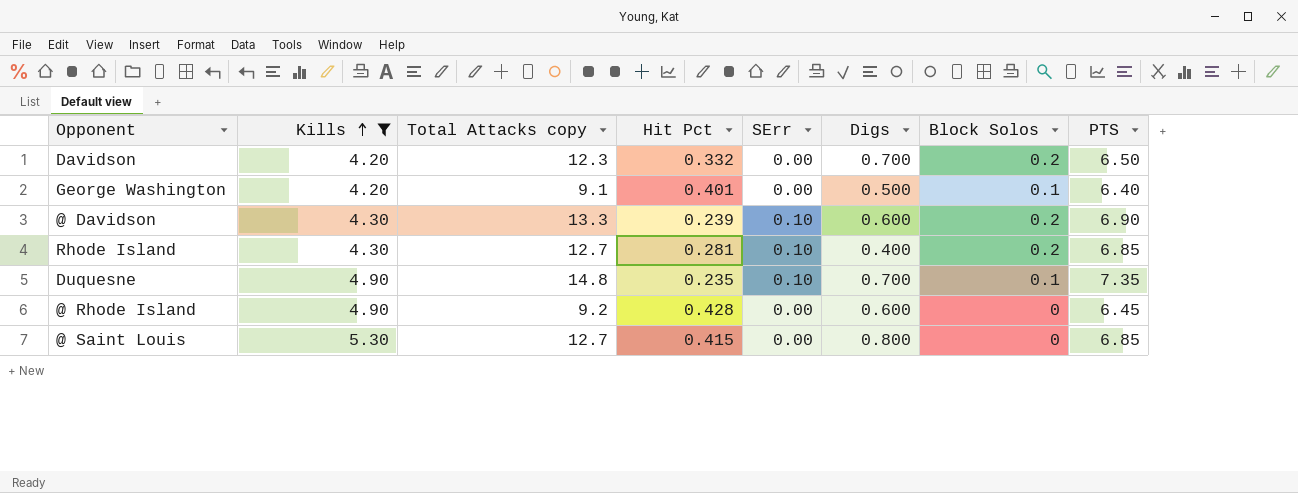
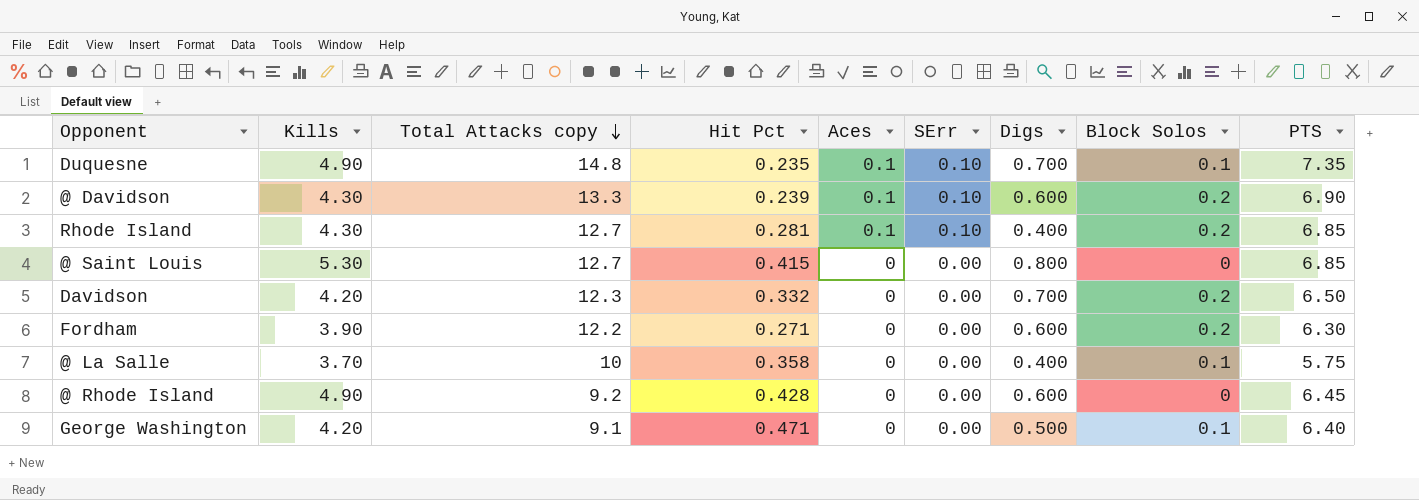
filter: Kills >= 4.20 -> none
row order: Kills ascending -> Total Attacks copy descending
column Aces | position: none -> 5
George Washington | Hit Pct: 0.401 -> 0.471

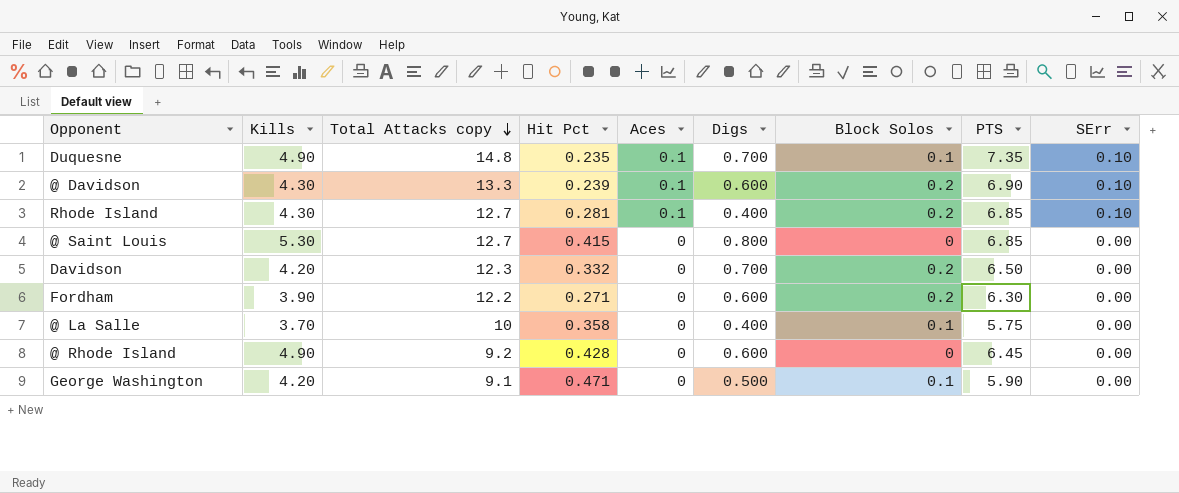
column SErr | position: 6 -> 9
George Washington | PTS: 6.40 -> 5.90

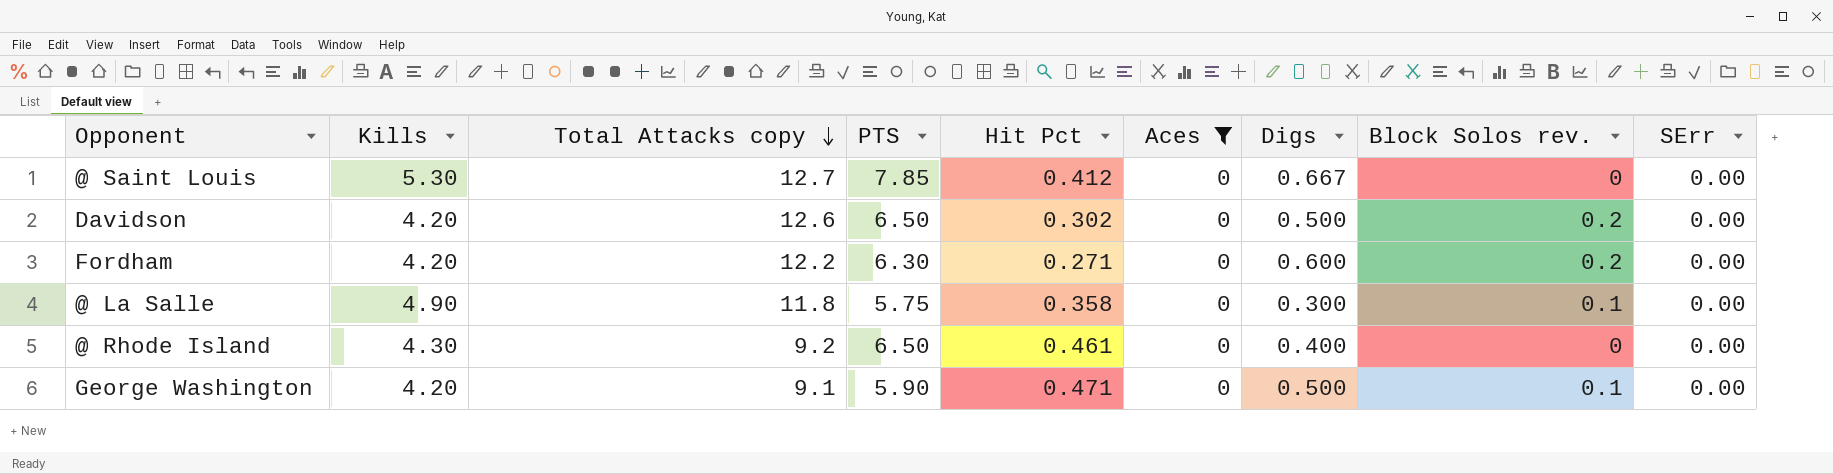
filter: none -> Aces = 0
column PTS | position: 8 -> 4
column name: Block Solos -> Block Solos rev.
@ Saint Louis | PTS: 6.85 -> 7.85
@ Saint Louis | Hit Pct: 0.415 -> 0.412
@ Saint Louis | Digs: 0.800 -> 0.667
Davidson | Total Attacks copy: 12.3 -> 12.6
Davidson | Hit Pct: 0.332 -> 0.302
Davidson | Digs: 0.700 -> 0.500
Fordham | Kills: 3.90 -> 4.20
@ La Salle | Kills: 3.70 -> 4.90
@ La Salle | Total Attacks copy: 10 -> 11.8
@ La Salle | Digs: 0.400 -> 0.300
@ Rhode Island | Kills: 4.90 -> 4.30
@ Rhode Island | PTS: 6.45 -> 6.50
@ Rhode Island | Hit Pct: 0.428 -> 0.461
@ Rhode Island | Digs: 0.600 -> 0.400

